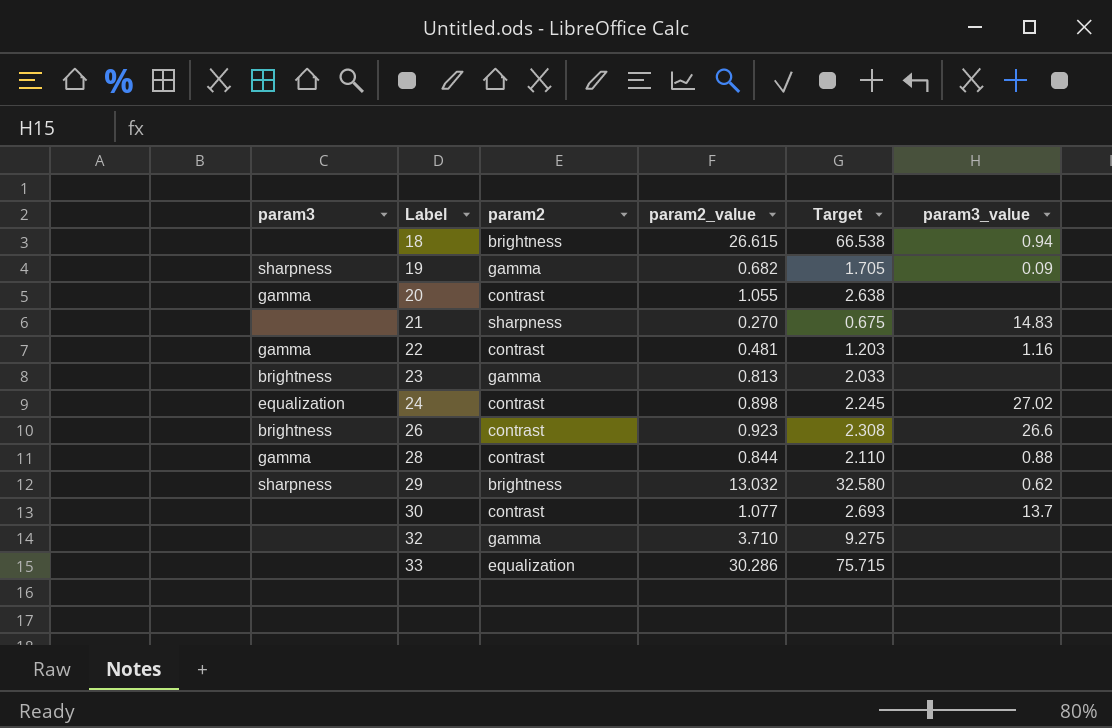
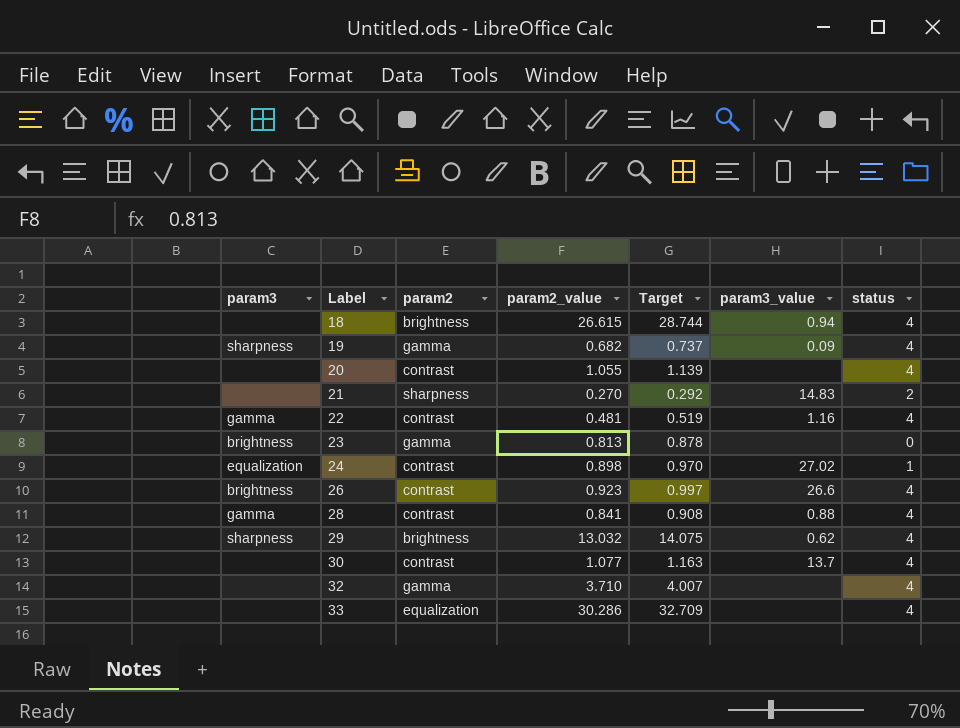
column Target | formula: [param2_value] * 2.5 -> [param2_value] * 1.08
column status | position: none -> 7
20 | param3: gamma -> none
28 | param2_value: 0.844 -> 0.841

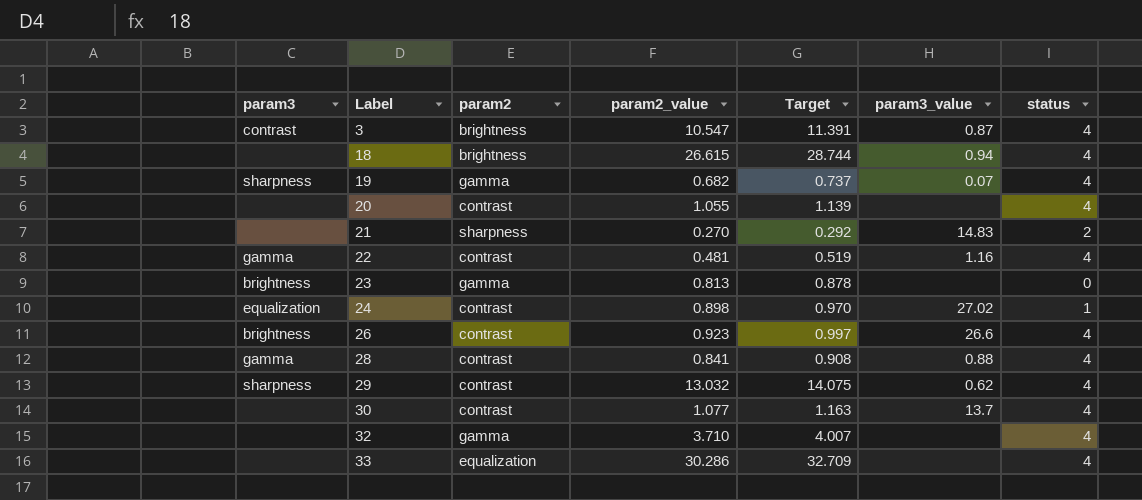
row 3: none -> contrast | brightness | 10.547 | 11.391 | 0.87 | 4
19 | param3_value: 0.09 -> 0.07
29 | param2: brightness -> contrast

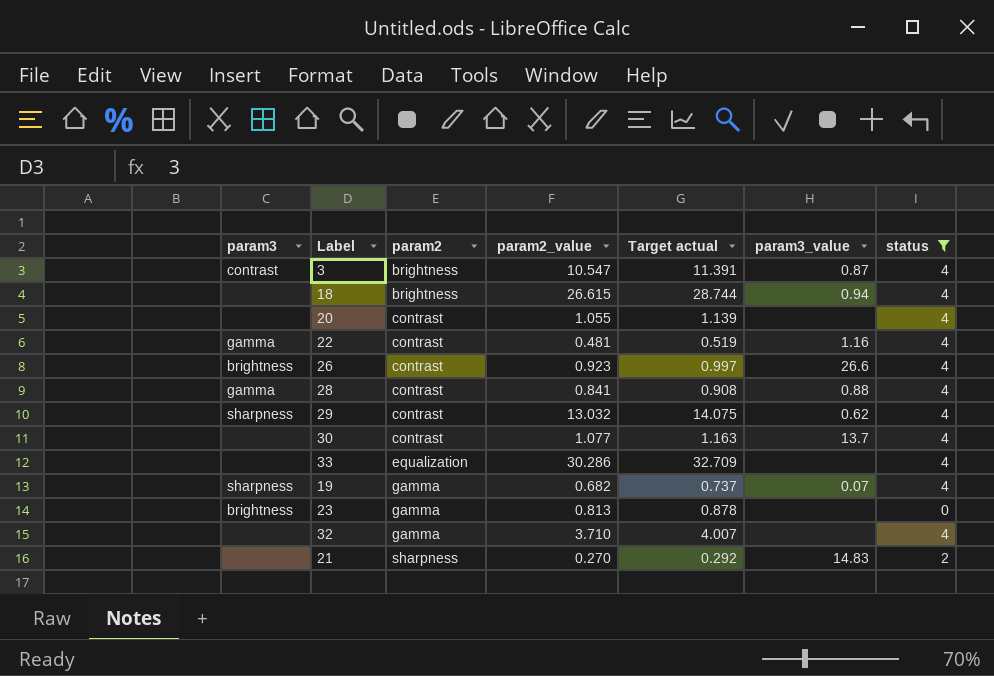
filter: none -> status != 1
row order: Label ascending -> param2 ascending
column name: Target -> Target actual

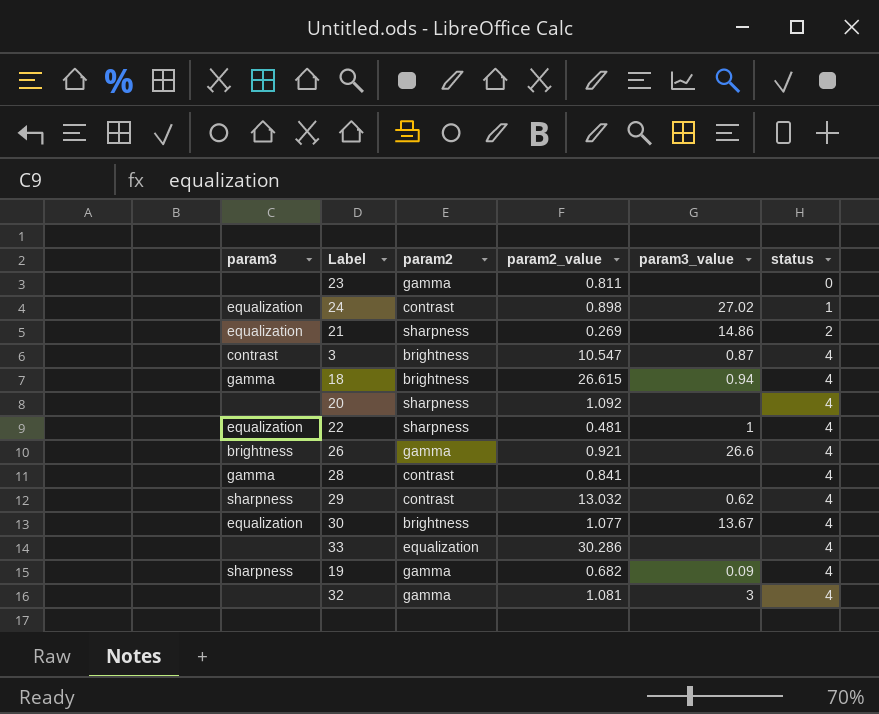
filter: status != 1 -> none
row order: param2 ascending -> status ascending
column Target actual | formula: [param2_value] * 1.08 -> none
23 | param3: brightness -> none
23 | param2_value: 0.813 -> 0.811
21 | param3: none -> equalization
21 | param2_value: 0.270 -> 0.269
21 | param3_value: 14.83 -> 14.86
18 | param3: none -> gamma
20 | param2: contrast -> sharpness
20 | param2_value: 1.055 -> 1.092
22 | param3: gamma -> equalization
22 | param2: contrast -> sharpness
22 | param3_value: 1.16 -> 1
26 | param2: contrast -> gamma
26 | param2_value: 0.923 -> 0.921
28 | param3_value: 0.88 -> none
30 | param3: none -> equalization
30 | param2: contrast -> brightness
30 | param3_value: 13.7 -> 13.67
19 | param3_value: 0.07 -> 0.09
32 | param2_value: 3.710 -> 1.081
32 | param3_value: none -> 3

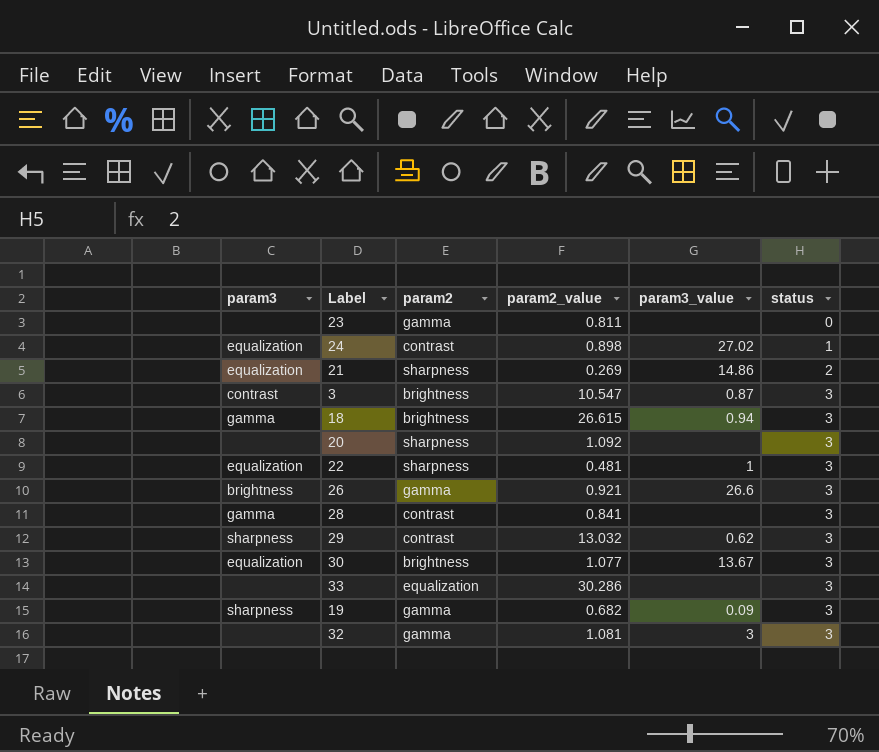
3 | status: 4 -> 3
18 | status: 4 -> 3
20 | status: 4 -> 3
22 | status: 4 -> 3
26 | status: 4 -> 3
28 | status: 4 -> 3
29 | status: 4 -> 3
30 | status: 4 -> 3
33 | status: 4 -> 3
19 | status: 4 -> 3
32 | status: 4 -> 3

